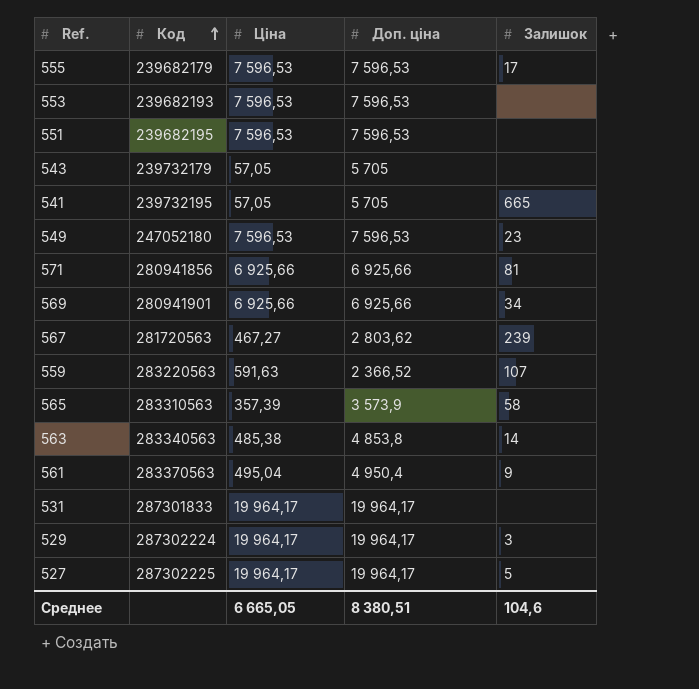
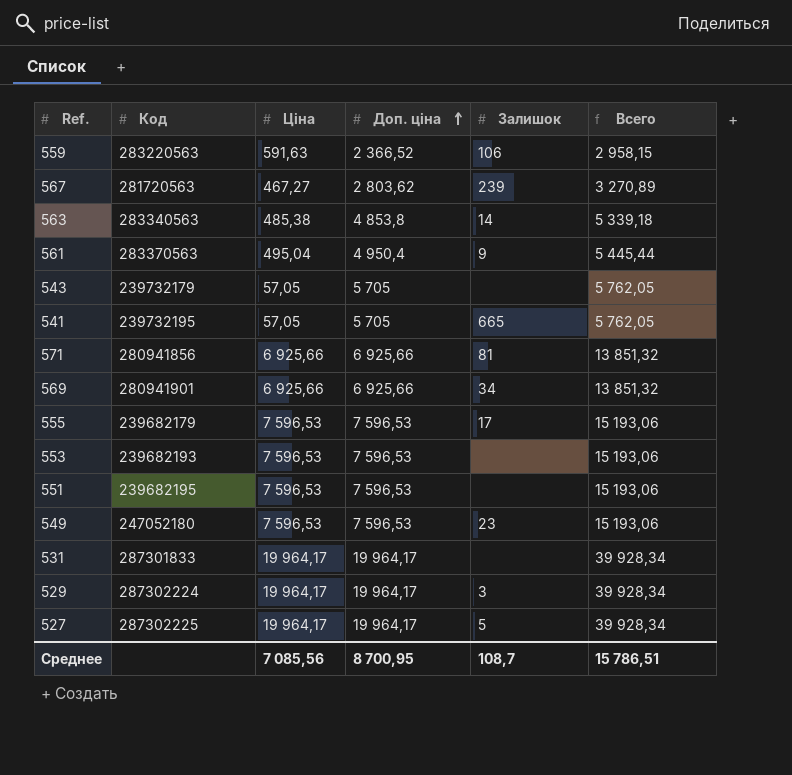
row order: Код ascending -> Доп. ціна ascending
column Всего | formula: none -> [Ціна] + [Доп. ціна]
row 565: 283310563 | 357,39 | 3 573,9 | 58 -> none
559 | Залишок: 107 -> 106
Среднее | Ціна: 6 665,05 -> 7 085,56
Среднее | Доп. ціна: 8 380,51 -> 8 700,95
Среднее | Залишок: 104,6 -> 108,7

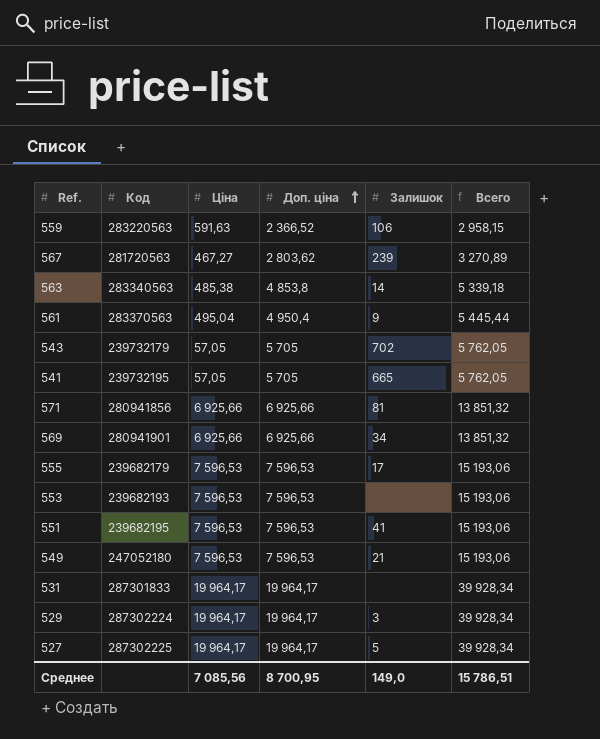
543 | Залишок: none -> 702
551 | Залишок: none -> 41
549 | Залишок: 23 -> 21
Среднее | Залишок: 108,7 -> 149,0

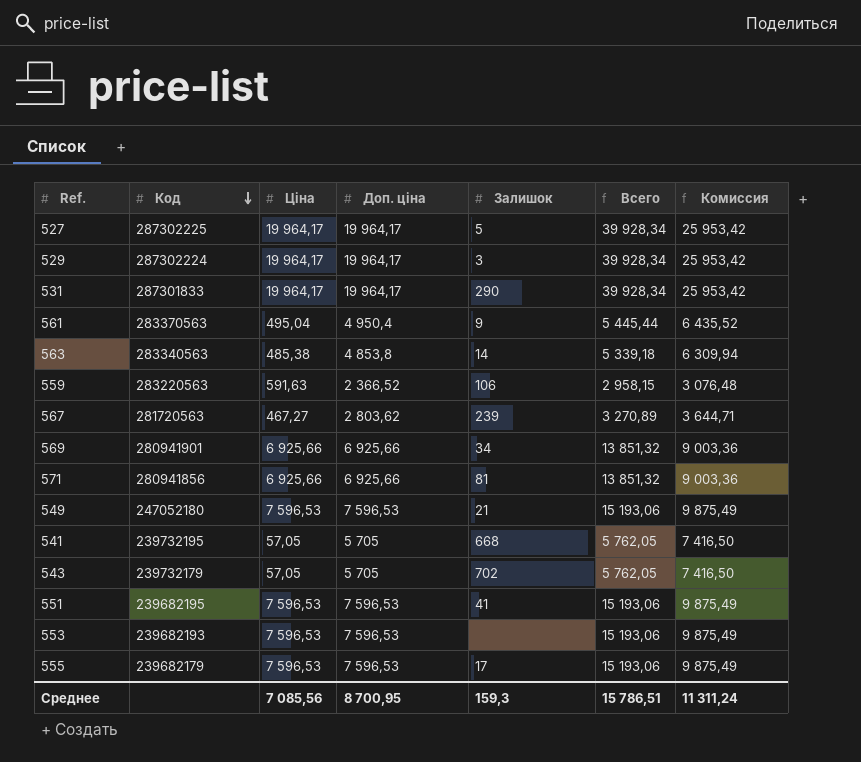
row order: Доп. ціна ascending -> Код descending
column Комиссия | formula: none -> [Доп. ціна] * 1,3
531 | Залишок: none -> 290
541 | Залишок: 665 -> 668
Среднее | Залишок: 149,0 -> 159,3

